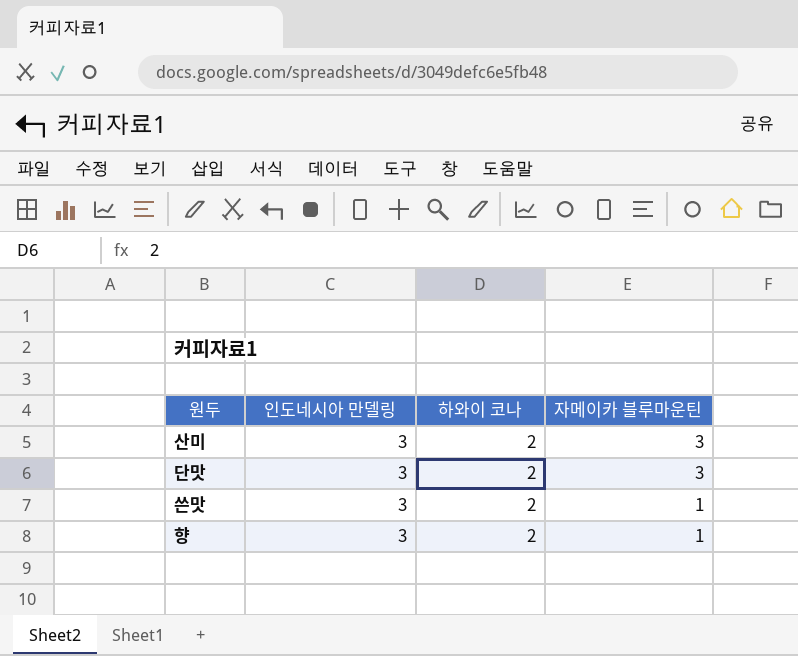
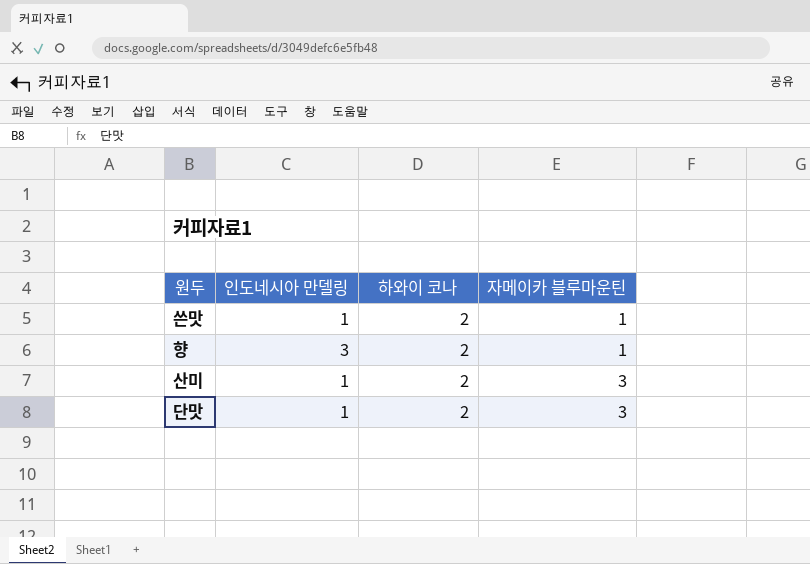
row order: 자메이카 블루마운틴 descending -> 자메이카 블루마운틴 ascending
쓴맛 | 인도네시아 만델링: 3 -> 1
산미 | 인도네시아 만델링: 3 -> 1
단맛 | 인도네시아 만델링: 3 -> 1

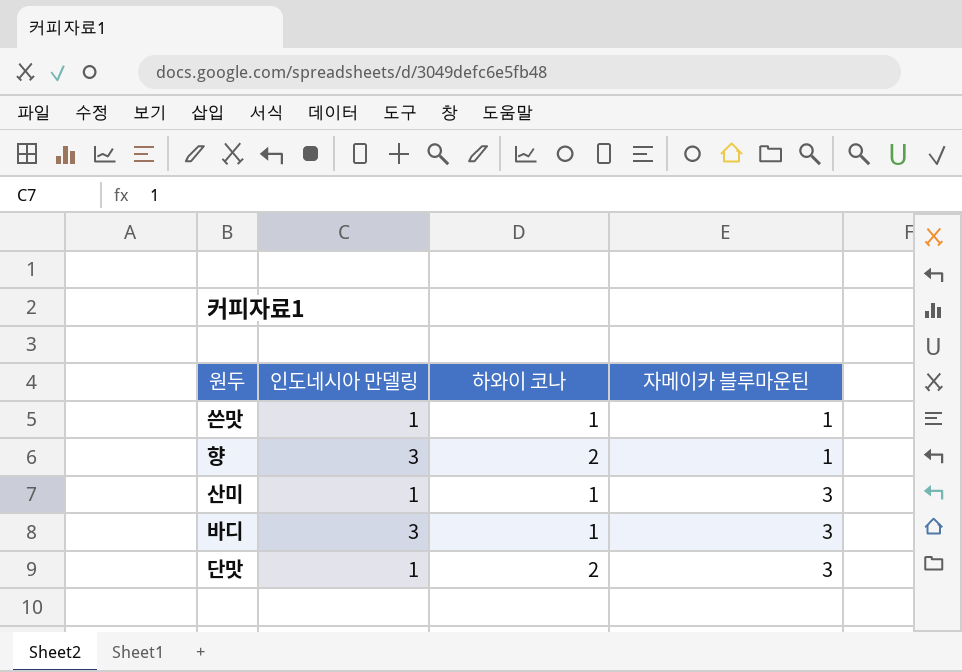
쓴맛 | 하와이 코나: 2 -> 1
산미 | 하와이 코나: 2 -> 1
row 바디: none -> 3 | 1 | 3

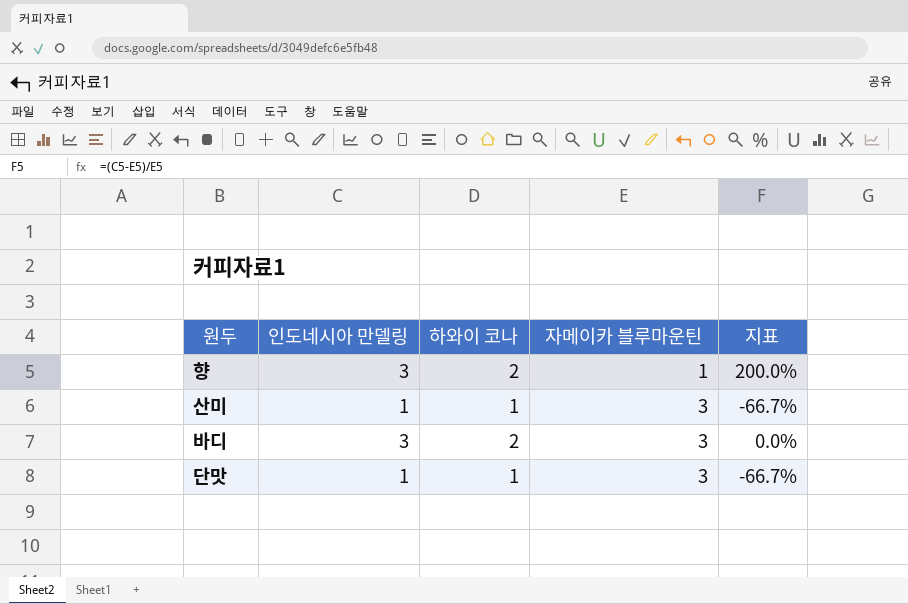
column 지표 | formula: none -> ([인도네시아 만델링] - [자메이카 블루마운틴]) / [자메이카 블루마운틴]
row 쓴맛: 1 | 1 | 1 -> none
바디 | 하와이 코나: 1 -> 2
단맛 | 하와이 코나: 2 -> 1

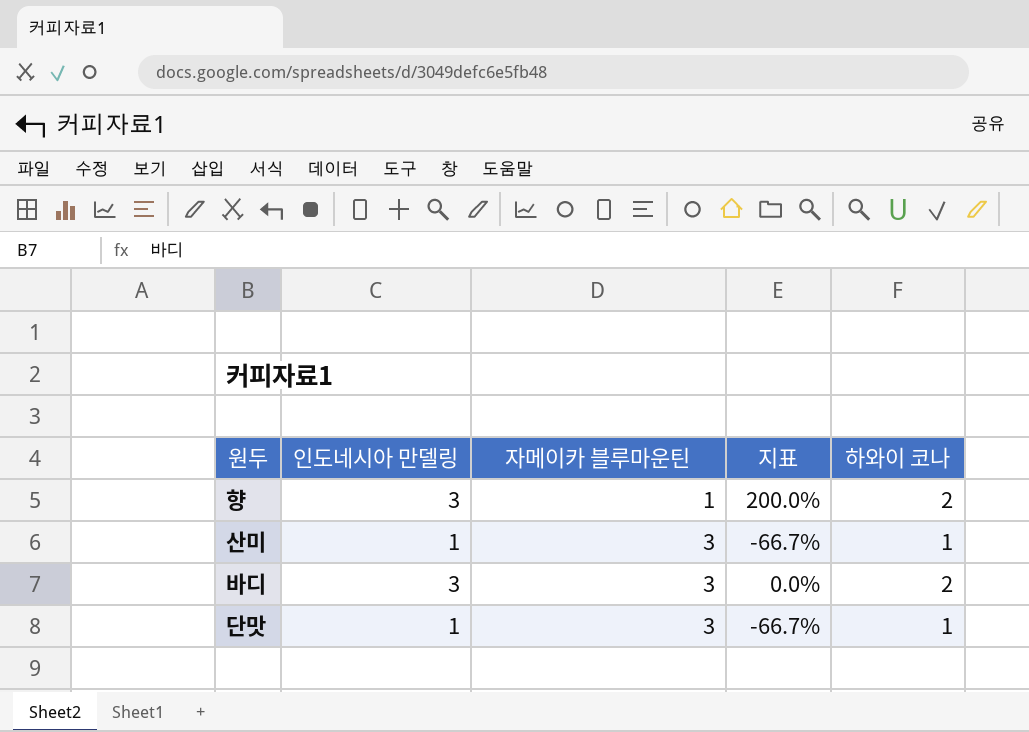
column 하와이 코나 | position: 3 -> 5

